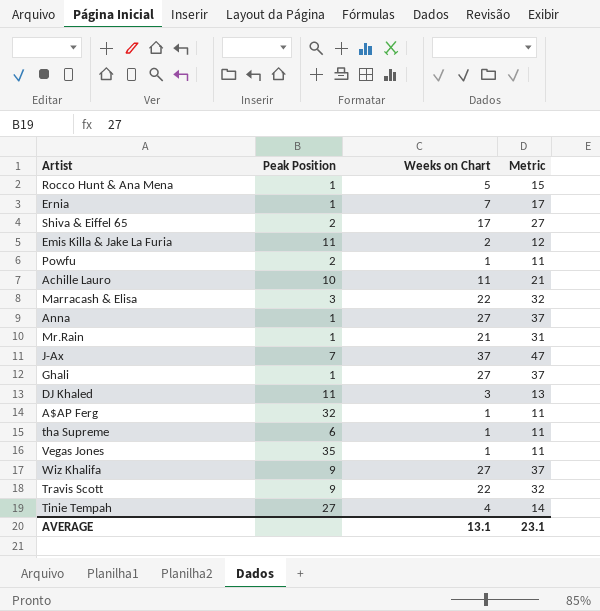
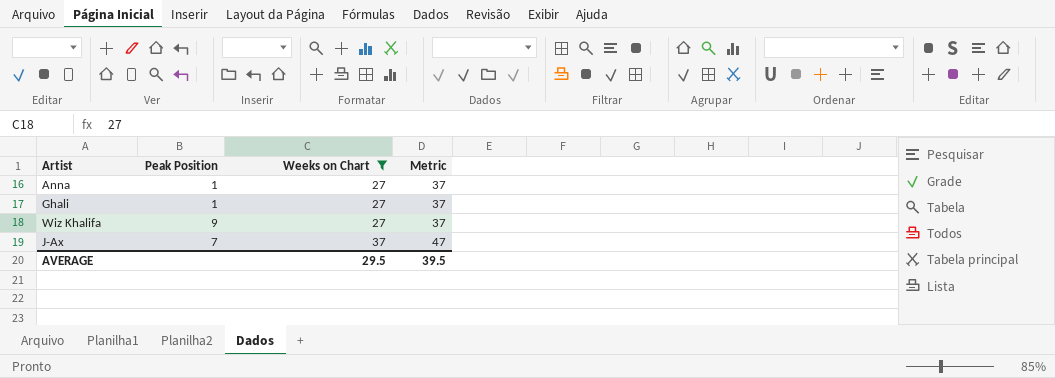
filter: none -> Weeks on Chart >= 27
row order: none -> Weeks on Chart ascending
AVERAGE | Weeks on Chart: 13.1 -> 29.5
AVERAGE | Metric: 23.1 -> 39.5

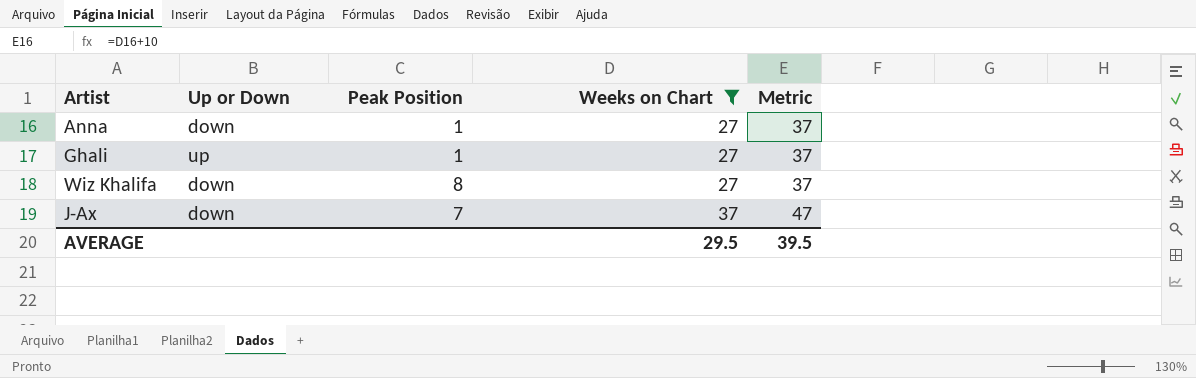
column Up or Down | position: none -> 2
Wiz Khalifa | Peak Position: 9 -> 8

